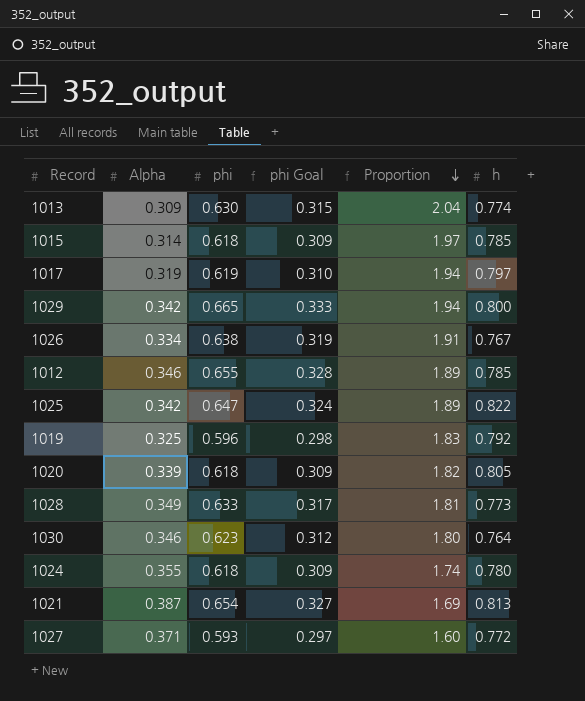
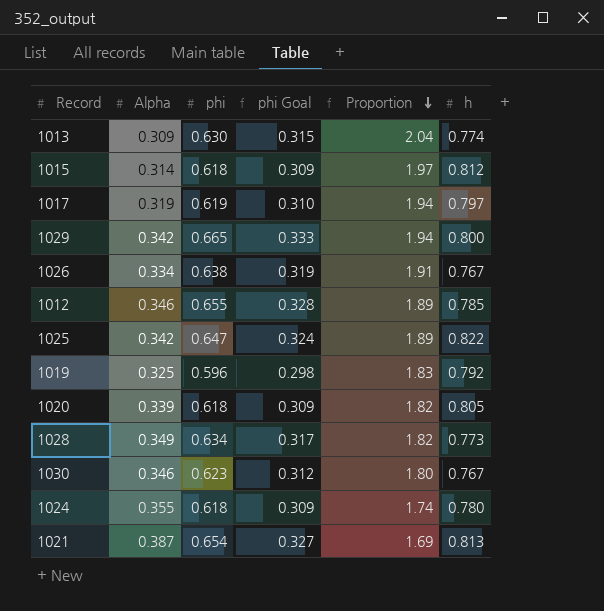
row 1027: 0.371 | 0.593 | 0.297 | 1.60 | 0.772 -> none
1015 | h: 0.785 -> 0.812
1028 | phi: 0.633 -> 0.634
1028 | Proportion: 1.81 -> 1.82
1030 | h: 0.764 -> 0.767

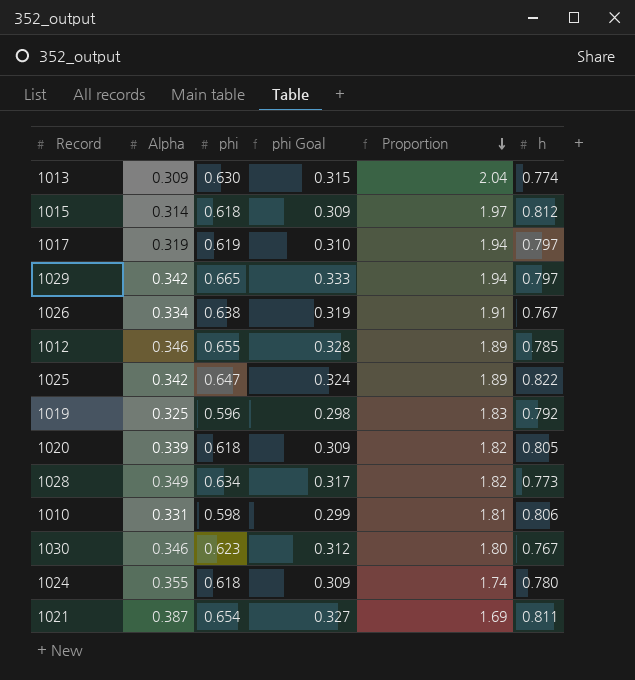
1029 | h: 0.800 -> 0.797
row 1010: none -> 0.331 | 0.598 | 0.299 | 1.81 | 0.806
1021 | h: 0.813 -> 0.811

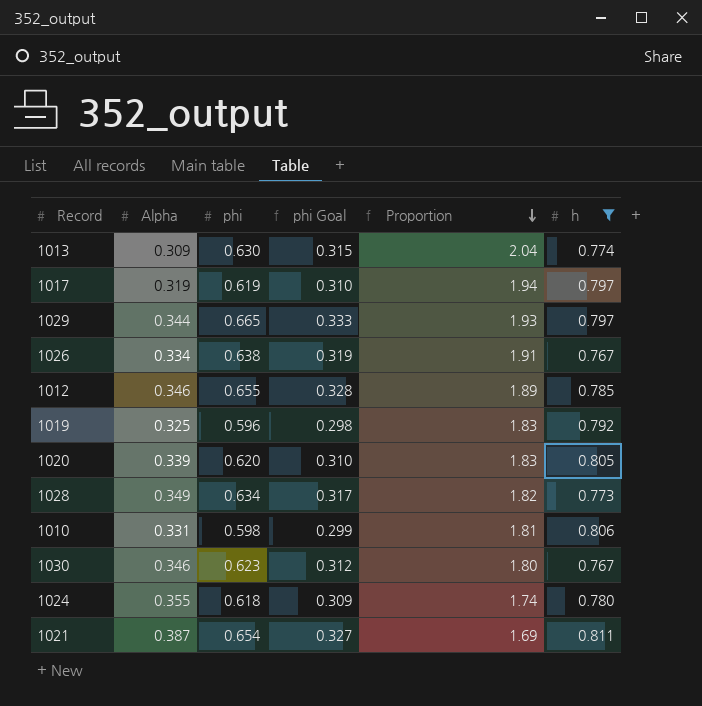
filter: none -> h <= 0.811
1029 | Alpha: 0.342 -> 0.344
1029 | Proportion: 1.94 -> 1.93
1020 | phi: 0.618 -> 0.620
1020 | phi Goal: 0.309 -> 0.310
1020 | Proportion: 1.82 -> 1.83

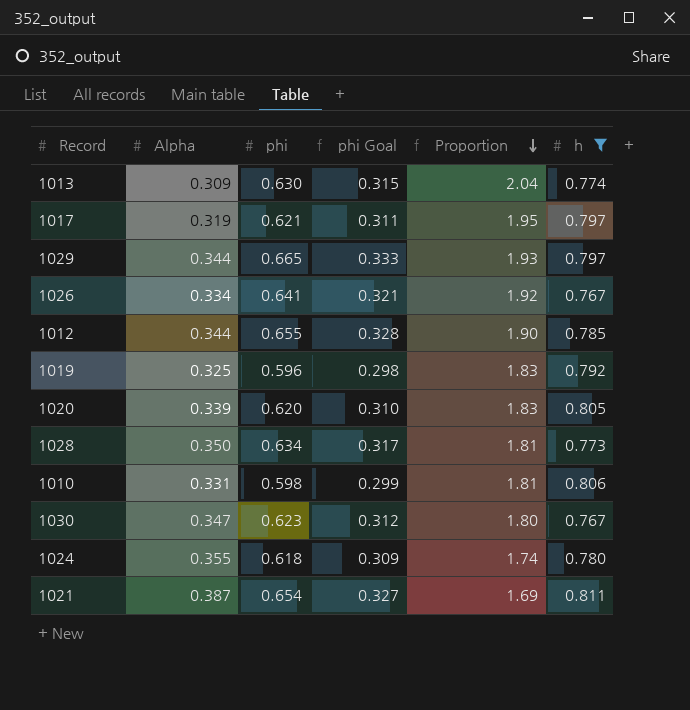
1017 | phi: 0.619 -> 0.621
1017 | phi Goal: 0.310 -> 0.311
1017 | Proportion: 1.94 -> 1.95
1026 | phi: 0.638 -> 0.641
1026 | phi Goal: 0.319 -> 0.321
1026 | Proportion: 1.91 -> 1.92
1012 | Alpha: 0.346 -> 0.344
1012 | Proportion: 1.89 -> 1.90
1028 | Alpha: 0.349 -> 0.350
1028 | Proportion: 1.82 -> 1.81
1030 | Alpha: 0.346 -> 0.347

